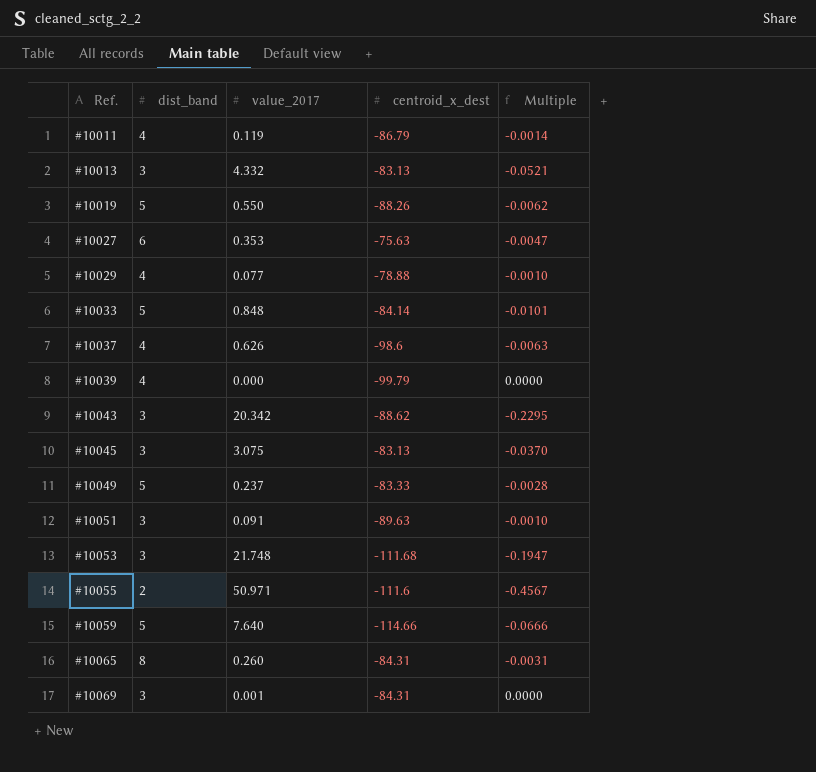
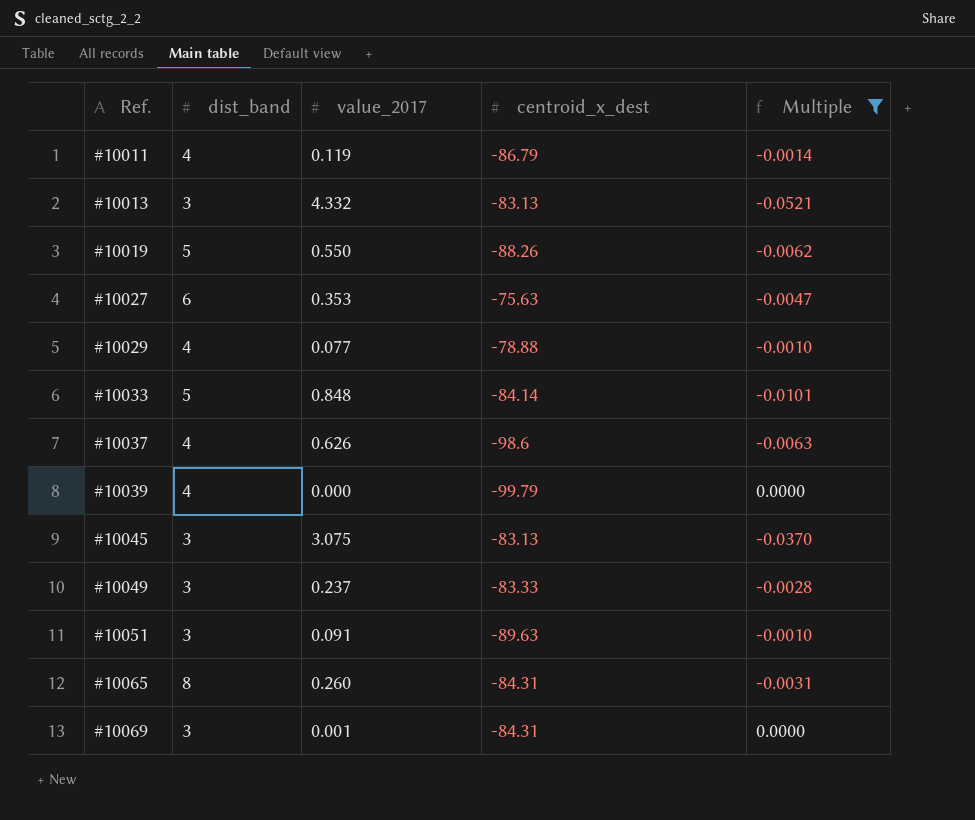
filter: none -> Multiple >= -0.0521
#10049 | dist_band: 5 -> 3

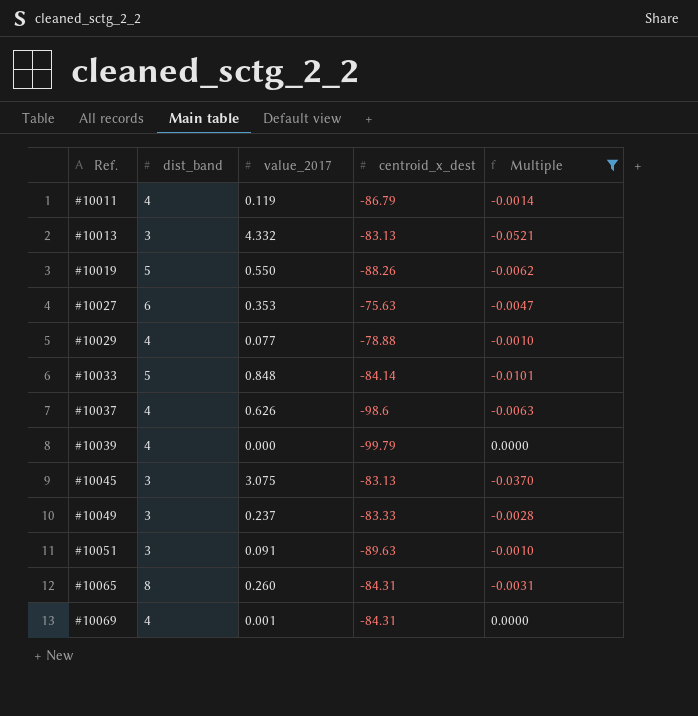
#10069 | dist_band: 3 -> 4

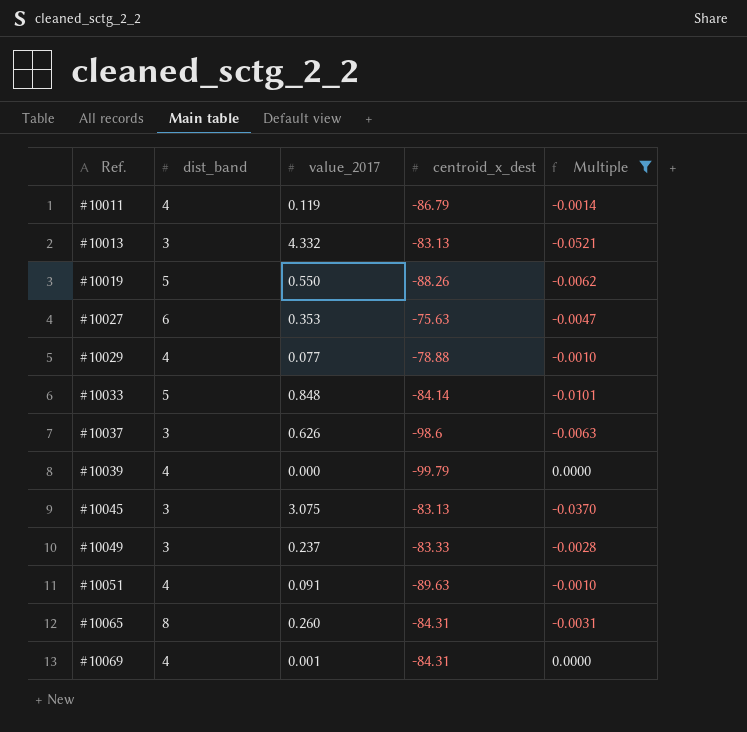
#10037 | dist_band: 4 -> 3
#10051 | dist_band: 3 -> 4

